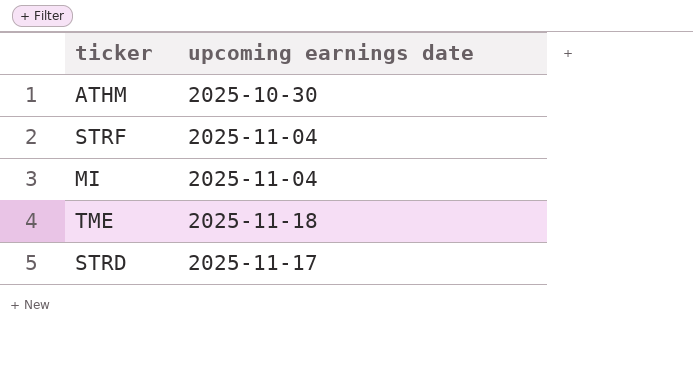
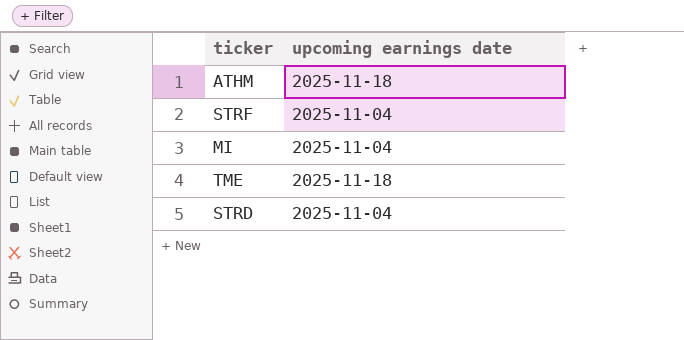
ATHM | upcoming earnings date: 2025-10-30 -> 2025-11-18
STRD | upcoming earnings date: 2025-11-17 -> 2025-11-04

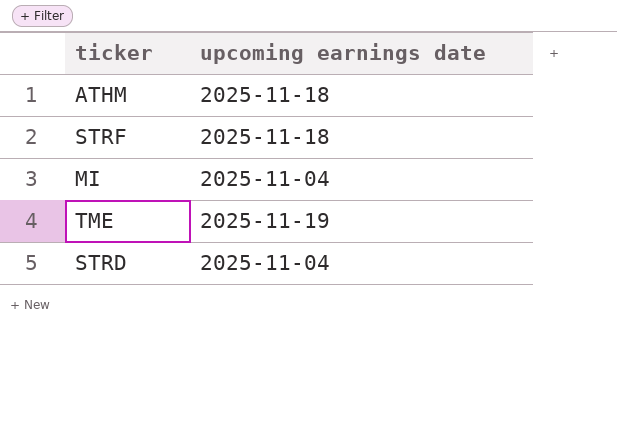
STRF | upcoming earnings date: 2025-11-04 -> 2025-11-18
TME | upcoming earnings date: 2025-11-18 -> 2025-11-19

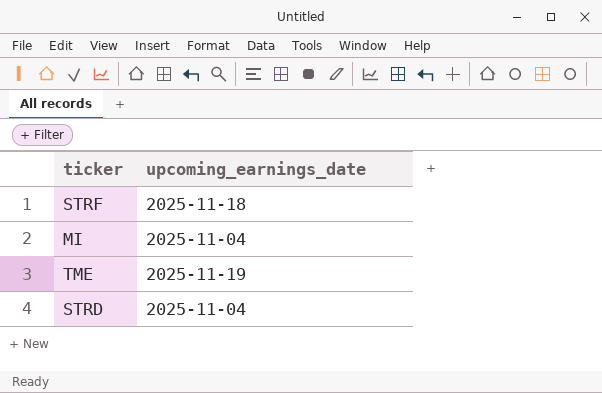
column name: upcoming earnings date -> upcoming_earnings_date
row ATHM: 2025-11-18 -> none

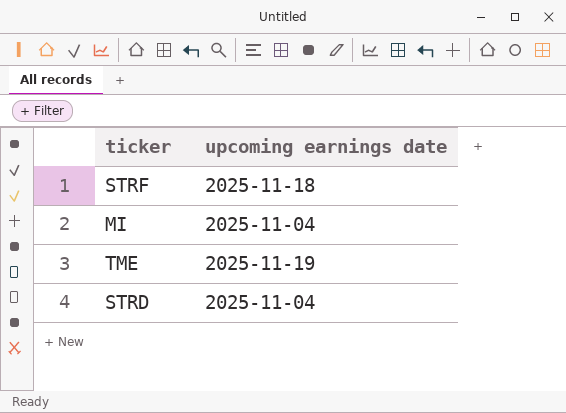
column name: upcoming_earnings_date -> upcoming earnings date

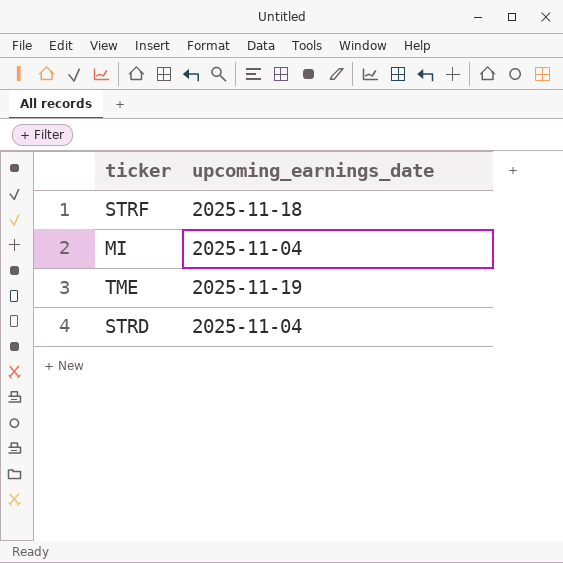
column name: upcoming earnings date -> upcoming_earnings_date

